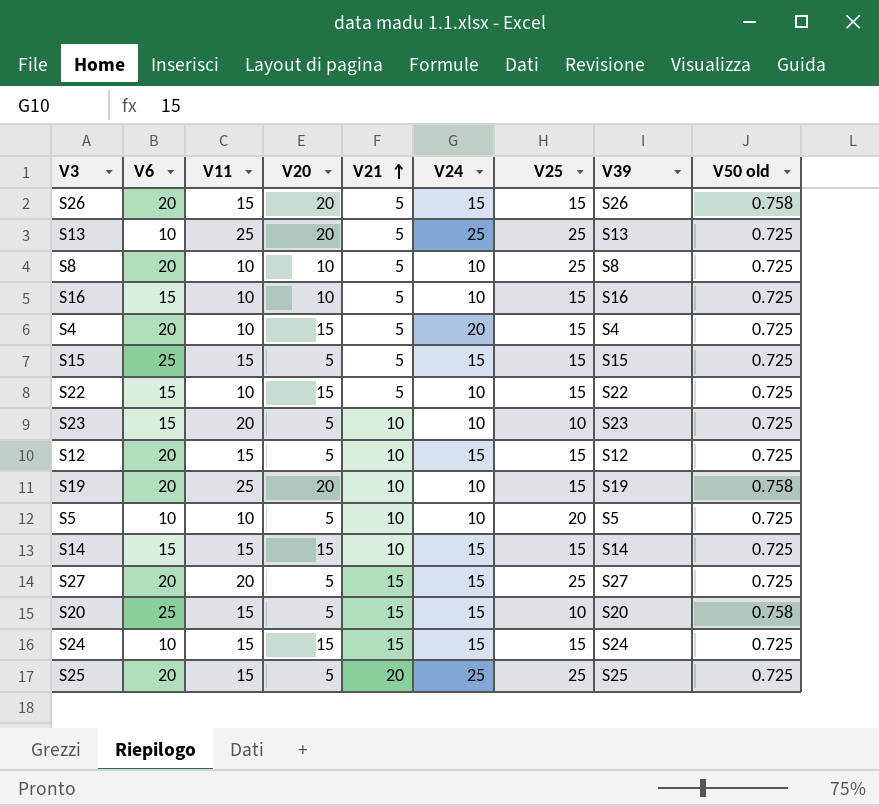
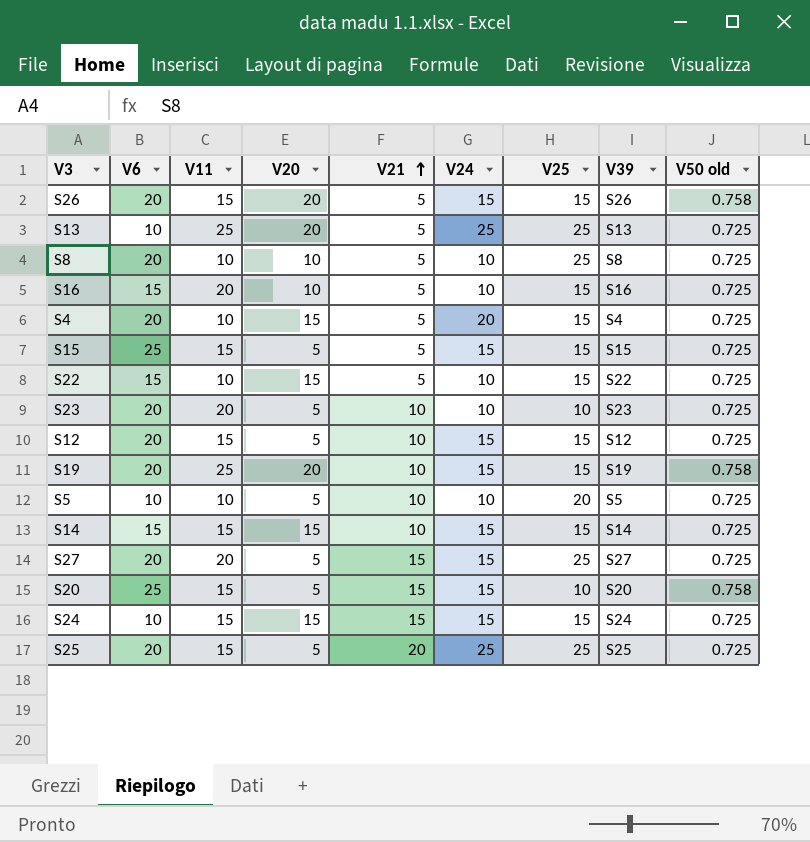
S16 | V11: 10 -> 20
S23 | V6: 15 -> 20
S19 | V24: 10 -> 15

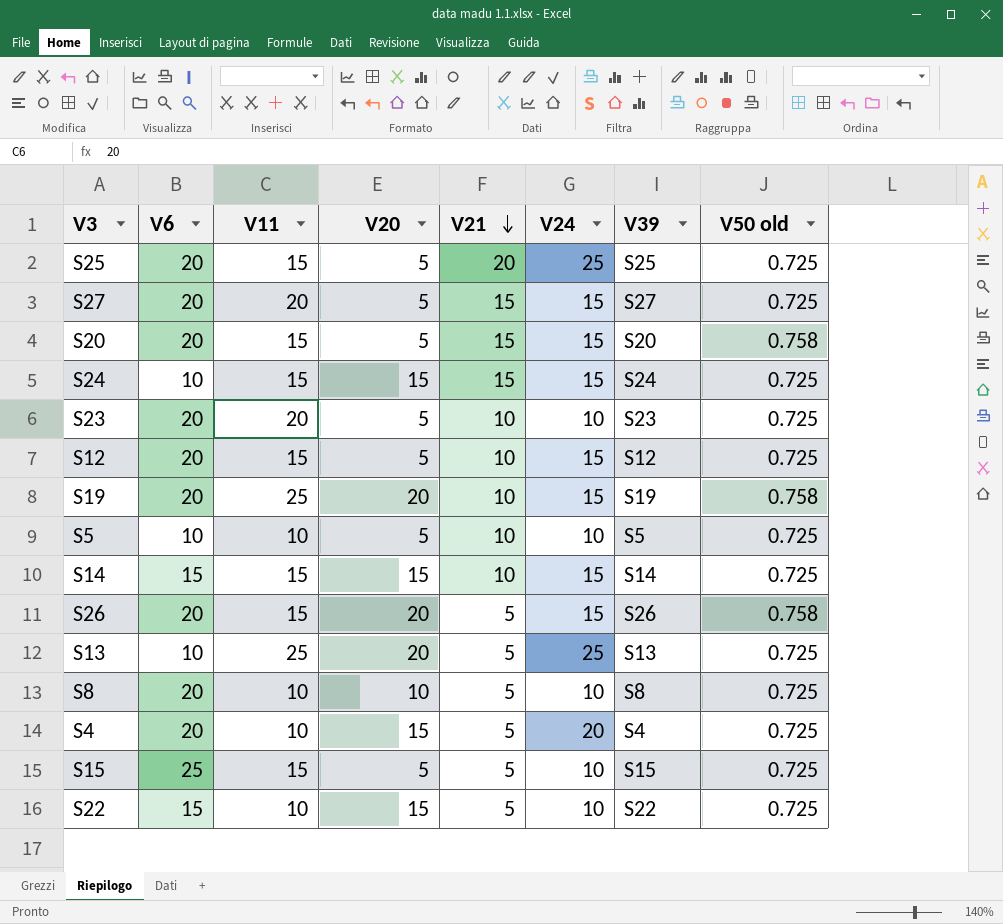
row order: V21 ascending -> V21 descending
column V25 | position: 7 -> none
row S16: 15 | 20 | 10 | 5 | 10 | 15 | S16 | 0.725 -> none
S20 | V6: 25 -> 20
S15 | V24: 15 -> 10

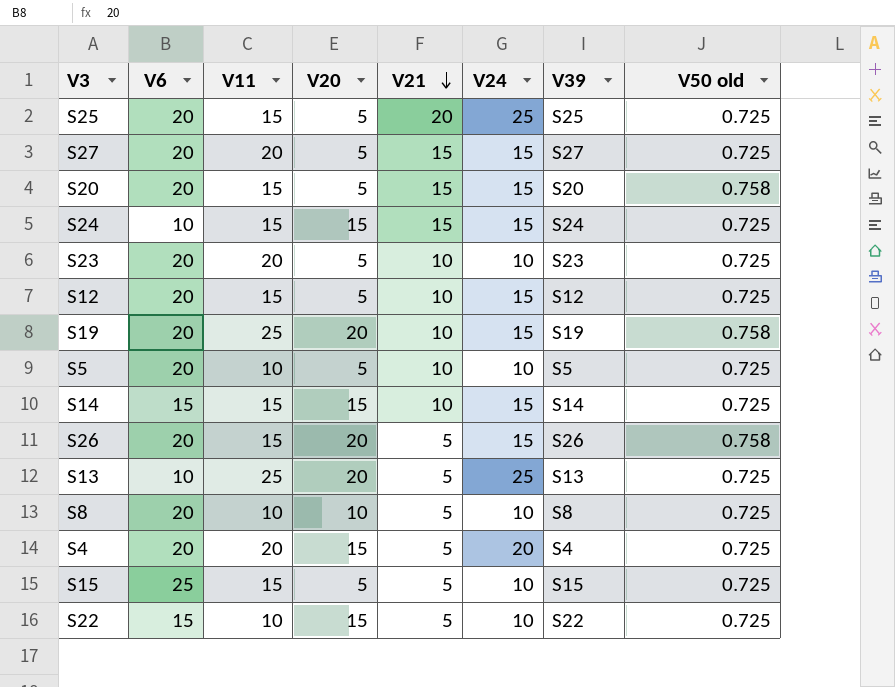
S5 | V6: 10 -> 20
S4 | V11: 10 -> 20

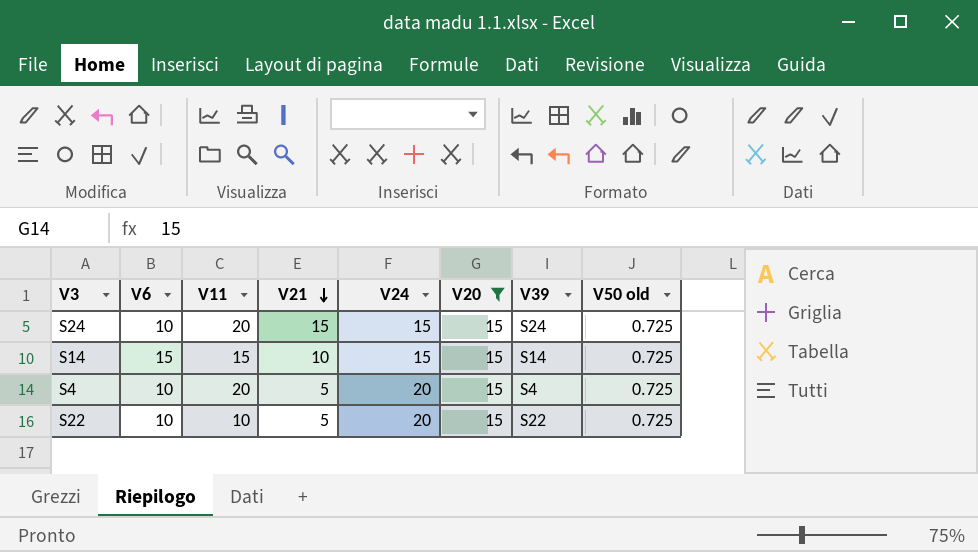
filter: none -> V20 = 15
column V20 | position: 4 -> 6
S24 | V11: 15 -> 20
S4 | V6: 20 -> 10
S22 | V6: 15 -> 10
S22 | V24: 10 -> 20

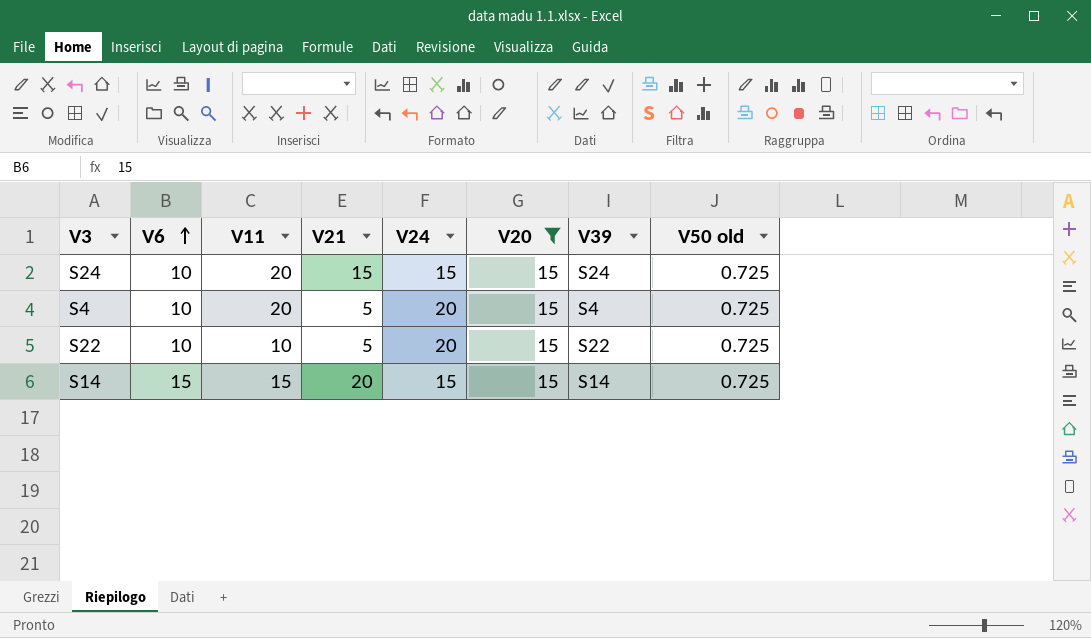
row order: V21 descending -> V6 ascending
S14 | V21: 10 -> 20

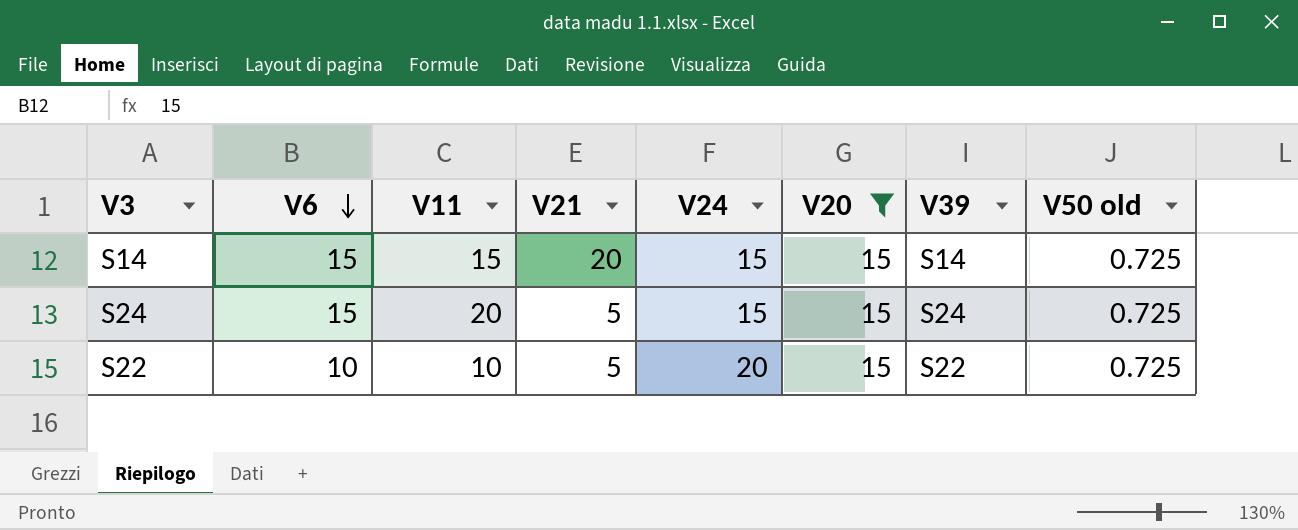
row order: V6 ascending -> V6 descending
row S4: 10 | 20 | 5 | 20 | 15 | S4 | 0.725 -> none
S24 | V6: 10 -> 15
S24 | V21: 15 -> 5

